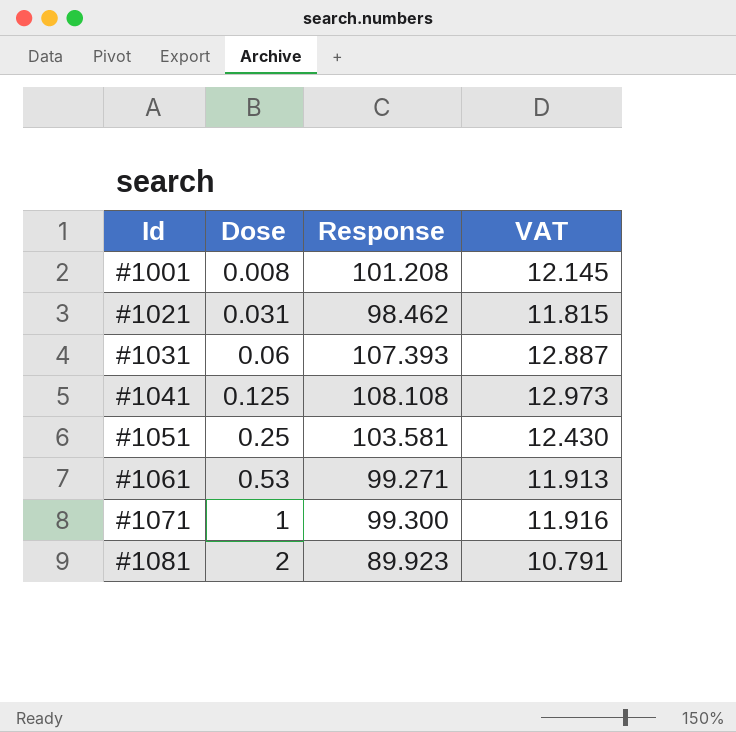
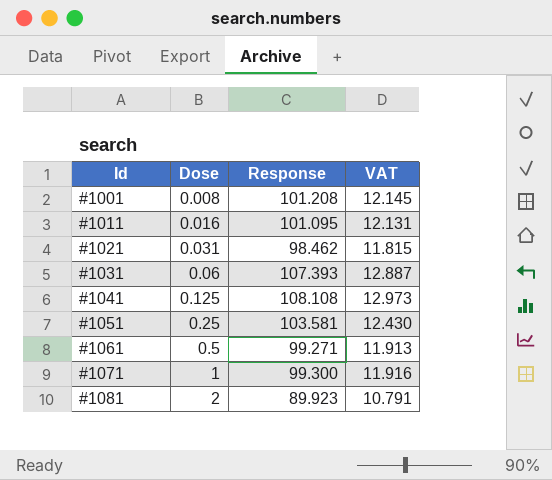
row #1011: none -> 0.016 | 101.095 | 12.131
#1061 | Dose: 0.53 -> 0.5

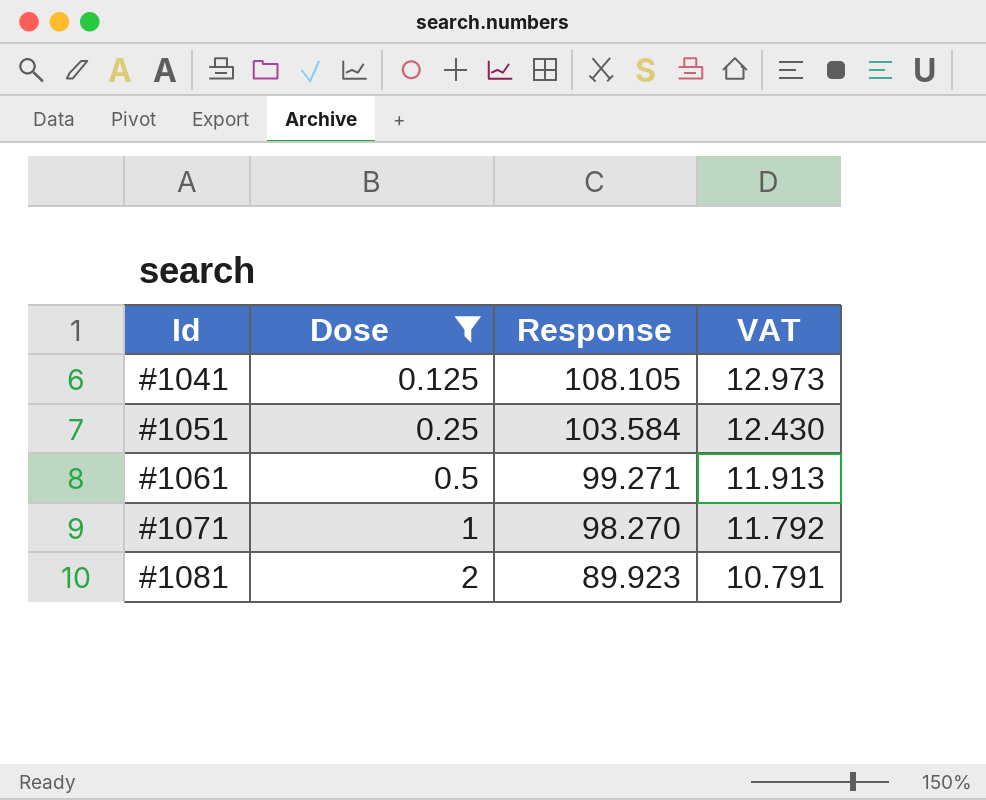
filter: none -> Dose >= 0.125
#1041 | Response: 108.108 -> 108.105
#1051 | Response: 103.581 -> 103.584
#1071 | Response: 99.300 -> 98.270
#1071 | VAT: 11.916 -> 11.792

